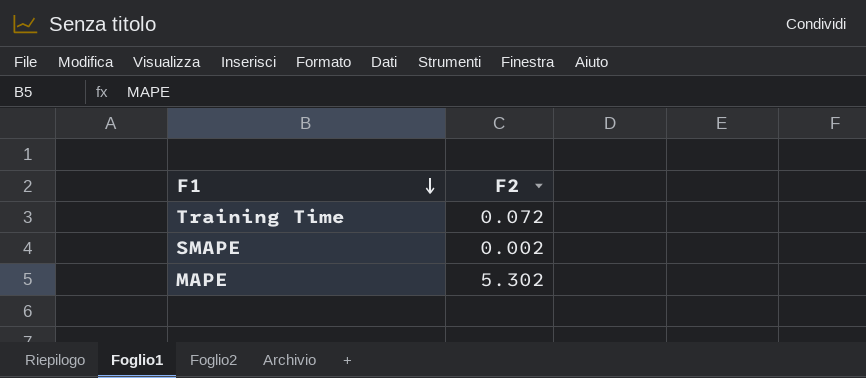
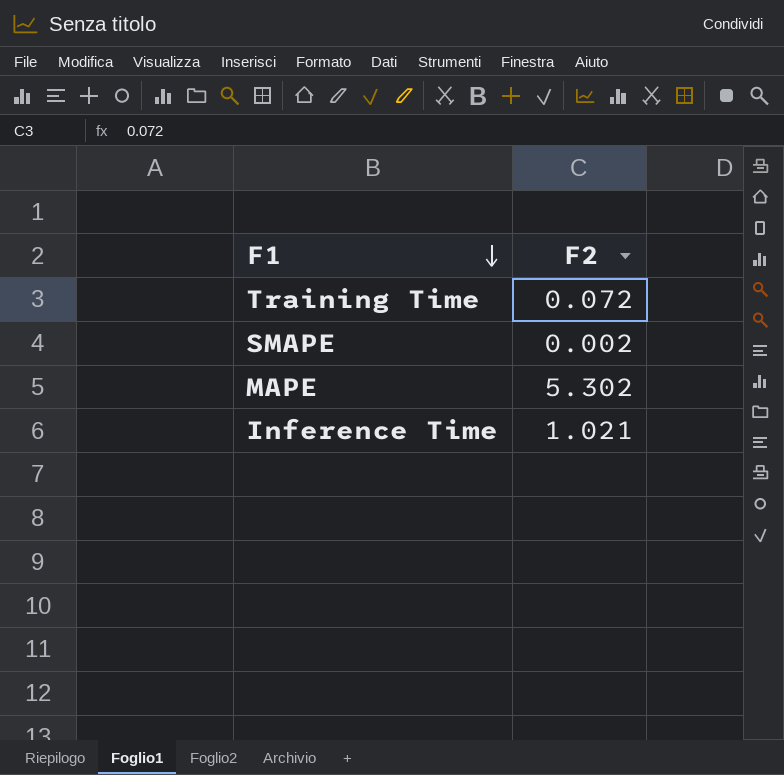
row Inference Time: none -> 1.021

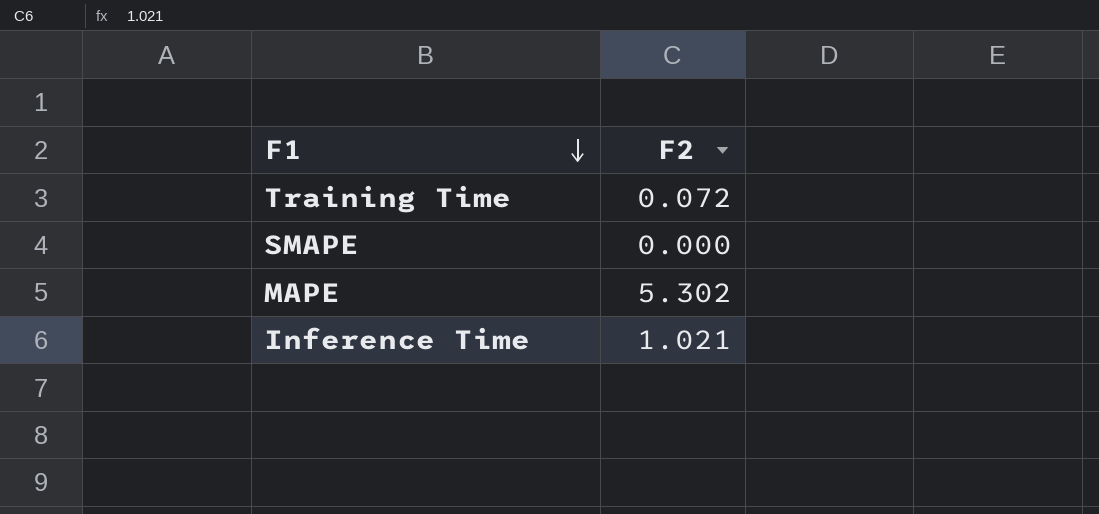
SMAPE | F2: 0.002 -> 0.000

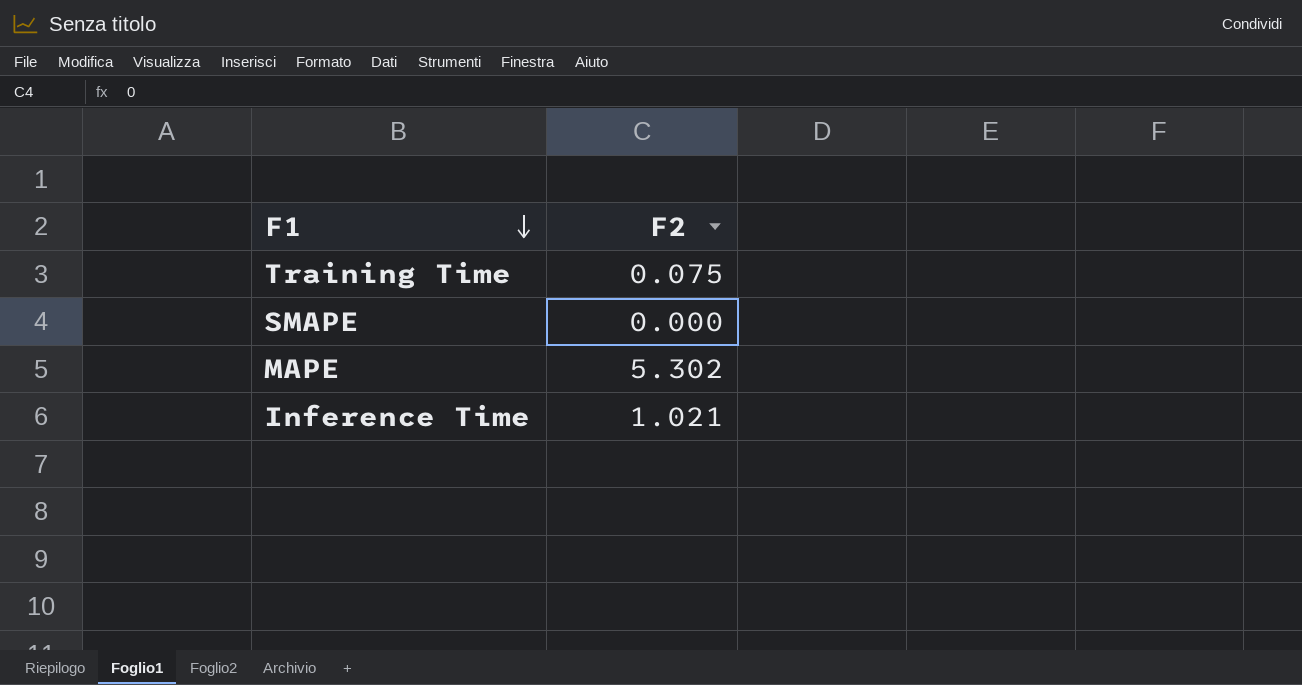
Training Time | F2: 0.072 -> 0.075

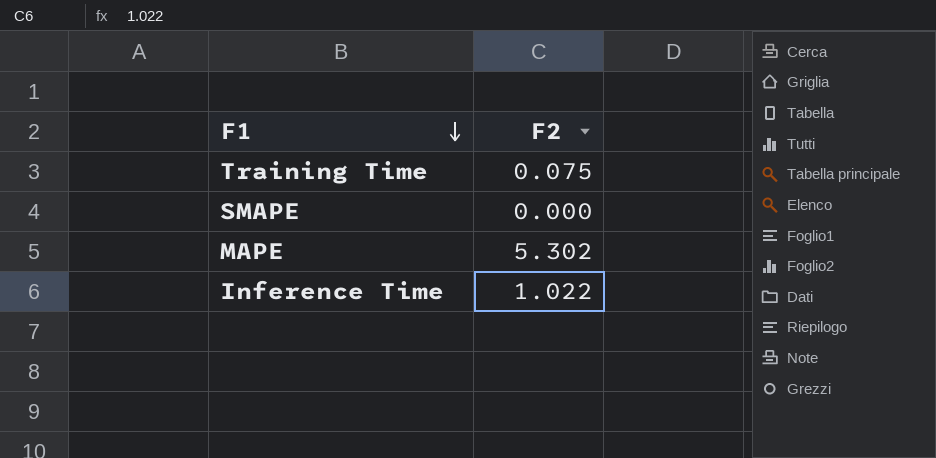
Inference Time | F2: 1.021 -> 1.022

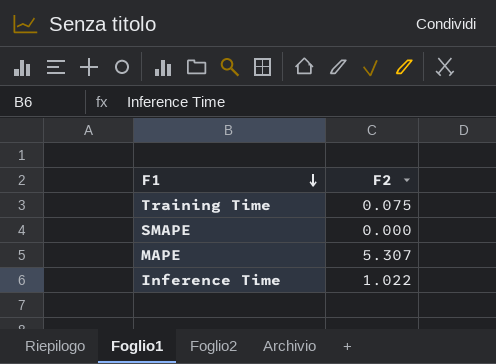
MAPE | F2: 5.302 -> 5.307

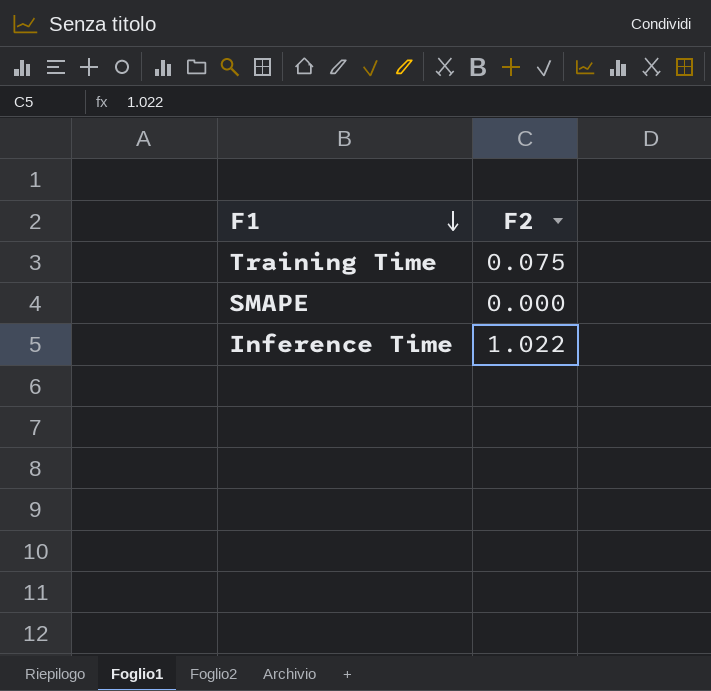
row MAPE: 5.307 -> none

